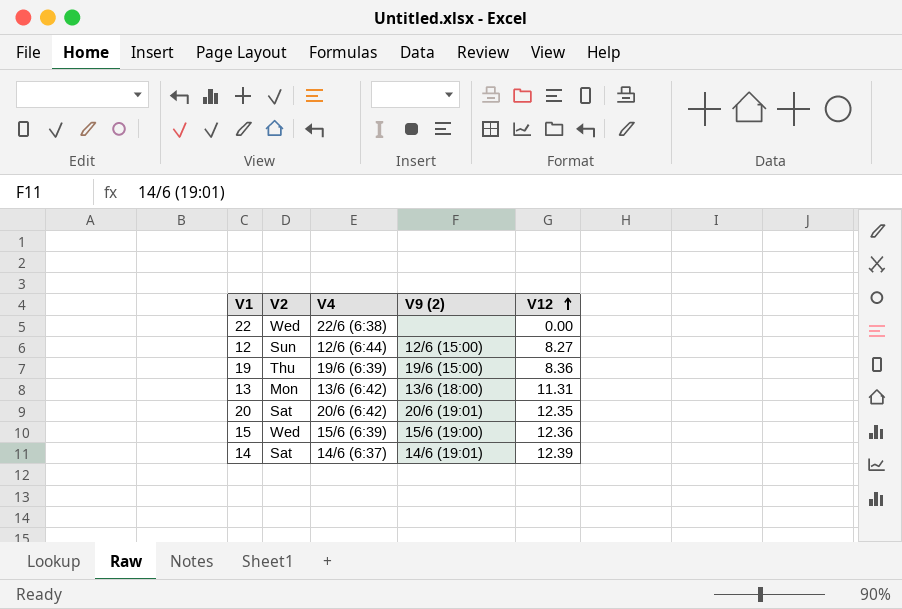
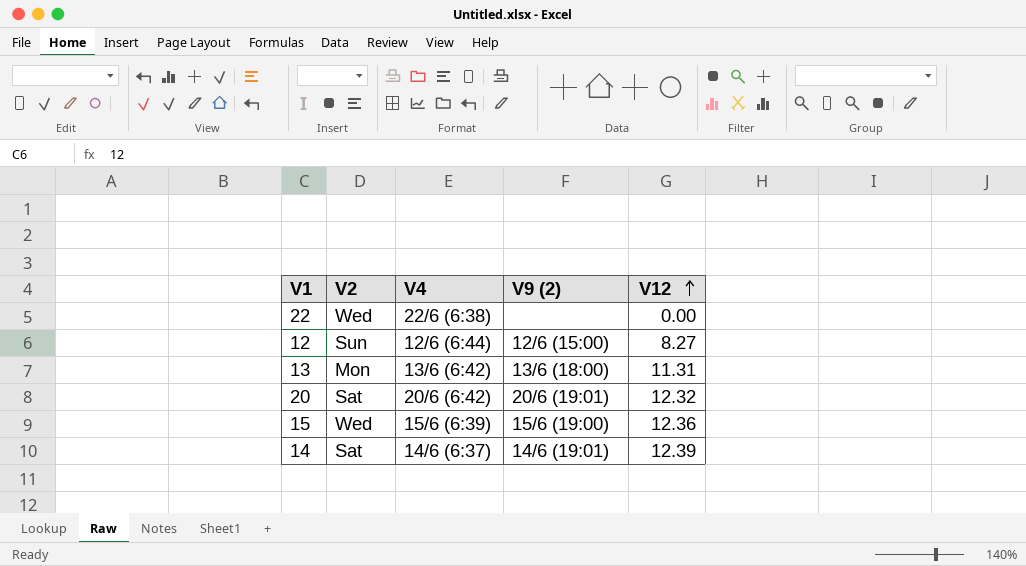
row 19: Thu | 19/6 (6:39) | 19/6 (15:00) | 8.36 -> none
20 | V12: 12.35 -> 12.32

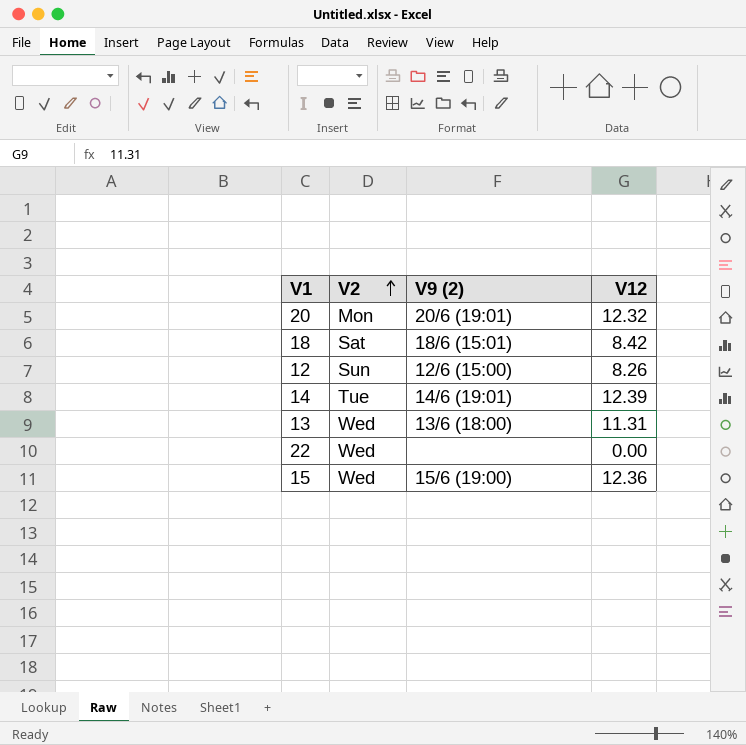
row order: V12 ascending -> V2 ascending
column V4 | position: 3 -> none
20 | V2: Sat -> Mon
row 18: none -> Sat | 18/6 (15:01) | 8.42
12 | V12: 8.27 -> 8.26
14 | V2: Sat -> Tue
13 | V2: Mon -> Wed

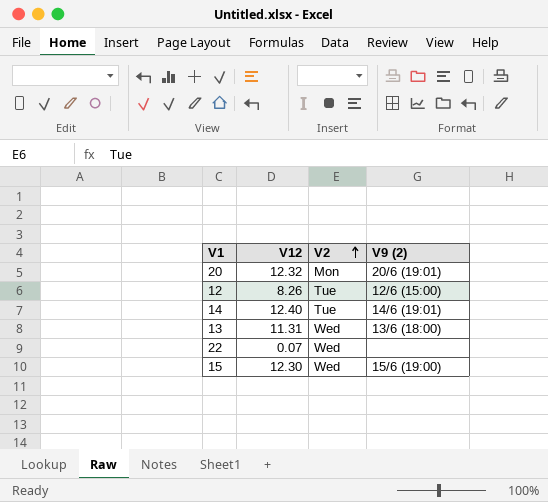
column V12 | position: 4 -> 2
row 18: Sat | 18/6 (15:01) | 8.42 -> none
12 | V2: Sun -> Tue
14 | V12: 12.39 -> 12.40
22 | V12: 0.00 -> 0.07
15 | V12: 12.36 -> 12.30

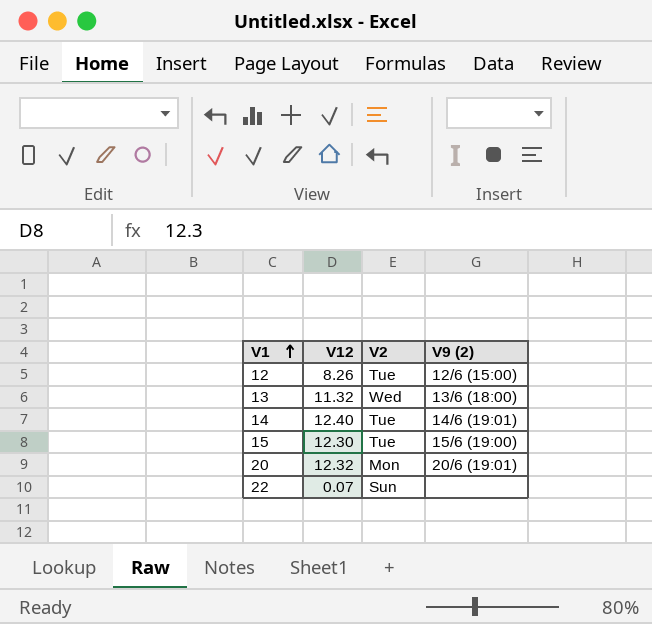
row order: V2 ascending -> V1 ascending
13 | V12: 11.31 -> 11.32
15 | V2: Wed -> Tue
22 | V2: Wed -> Sun

